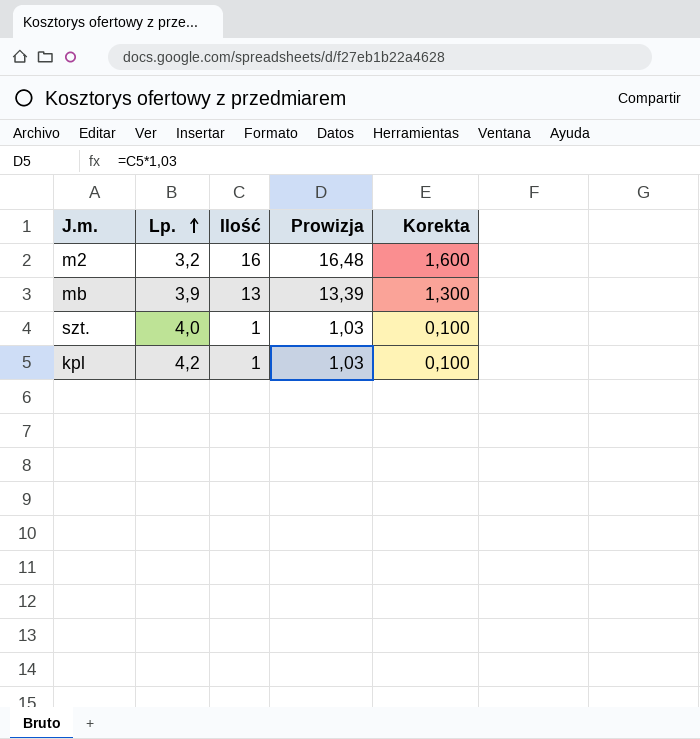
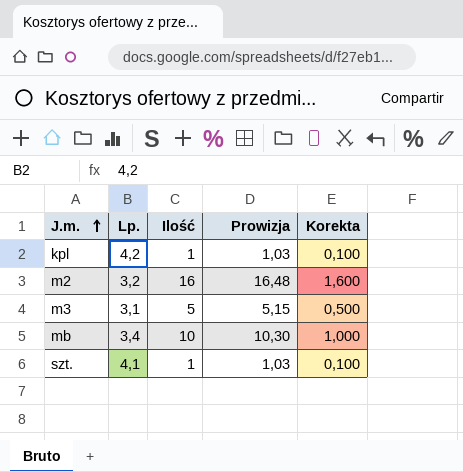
row order: Lp. ascending -> J.m. ascending
row m3: none -> 3,1 | 5 | 5,15 | 0,500
mb | Lp.: 3,9 -> 3,4
mb | Ilość: 13 -> 10
mb | Prowizja: 13,39 -> 10,30
mb | Korekta: 1,300 -> 1,000
szt. | Lp.: 4,0 -> 4,1

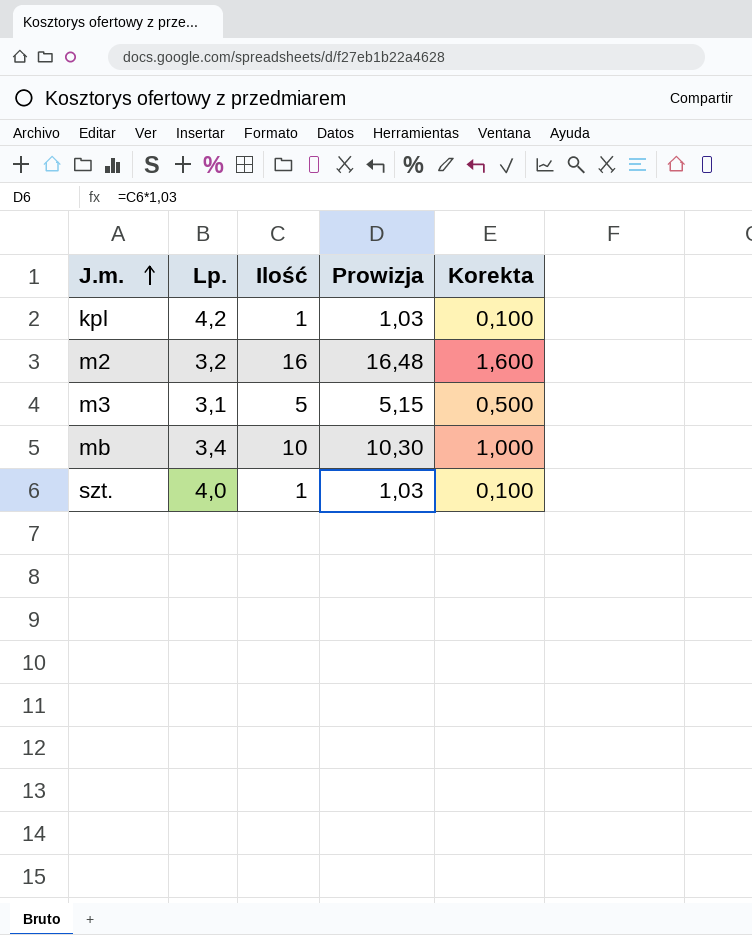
szt. | Lp.: 4,1 -> 4,0

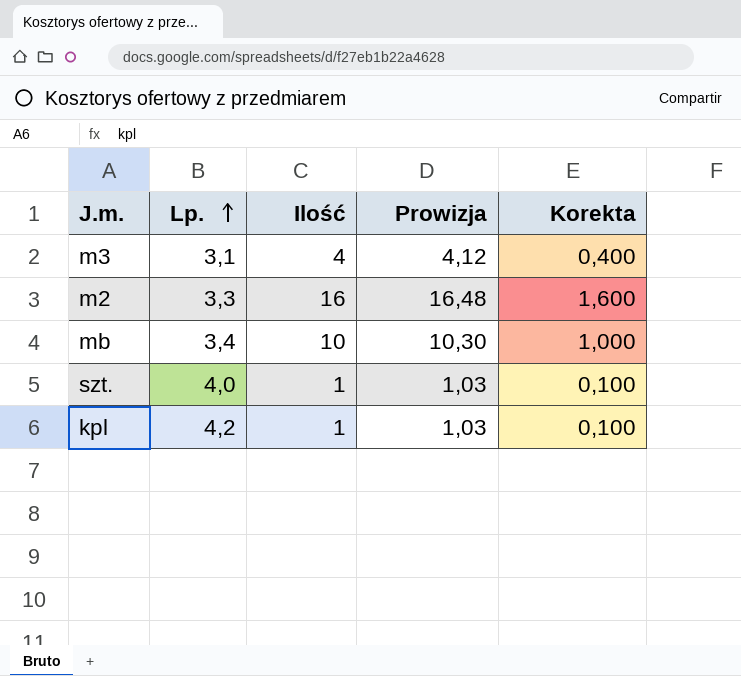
row order: J.m. ascending -> Lp. ascending
m3 | Ilość: 5 -> 4
m3 | Prowizja: 5,15 -> 4,12
m3 | Korekta: 0,500 -> 0,400
m2 | Lp.: 3,2 -> 3,3

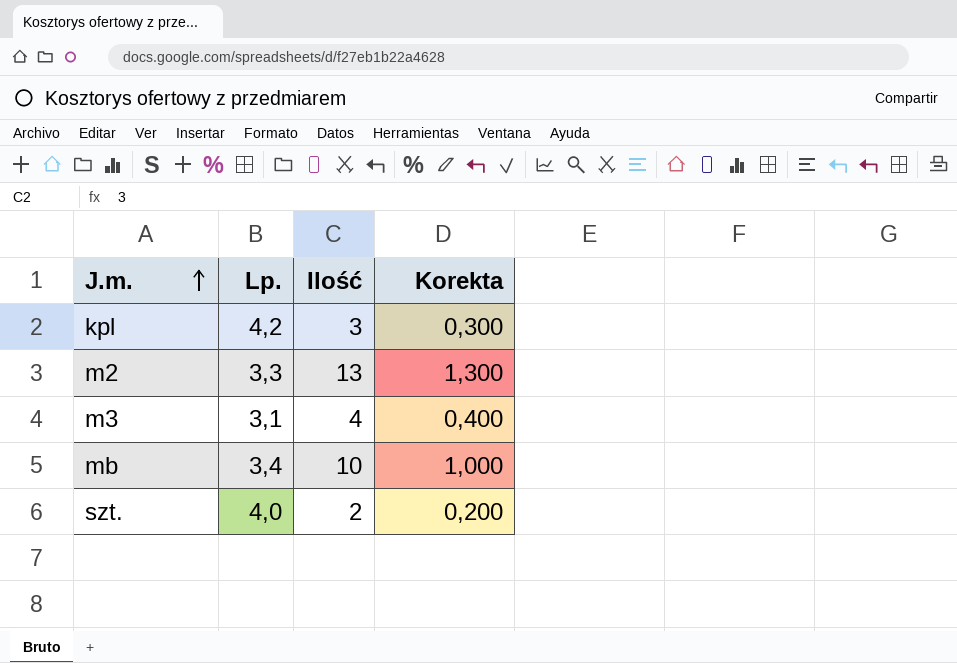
row order: Lp. ascending -> J.m. ascending
column Prowizja | formula: [Ilość] * 1,03 -> none
kpl | Ilość: 1 -> 3
kpl | Korekta: 0,100 -> 0,300
m2 | Ilość: 16 -> 13
m2 | Korekta: 1,600 -> 1,300
szt. | Ilość: 1 -> 2
szt. | Korekta: 0,100 -> 0,200

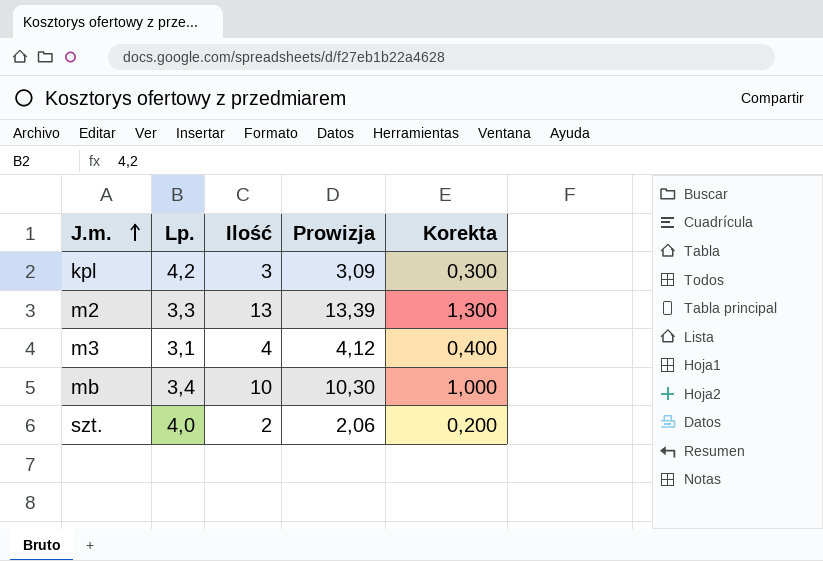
column Prowizja | formula: none -> [Ilość] * 1,03

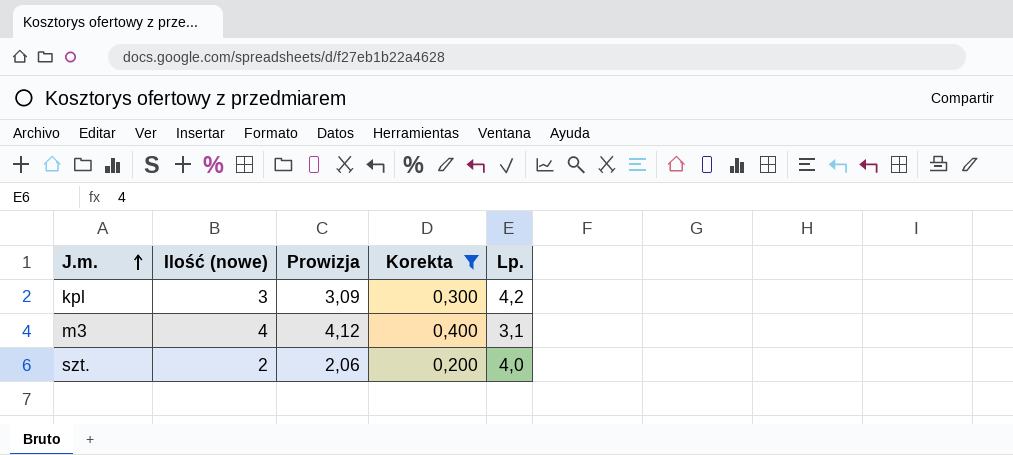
filter: none -> Korekta <= 0,400
column name: Ilość -> Ilość (nowe)
column Lp. | position: 2 -> 5

